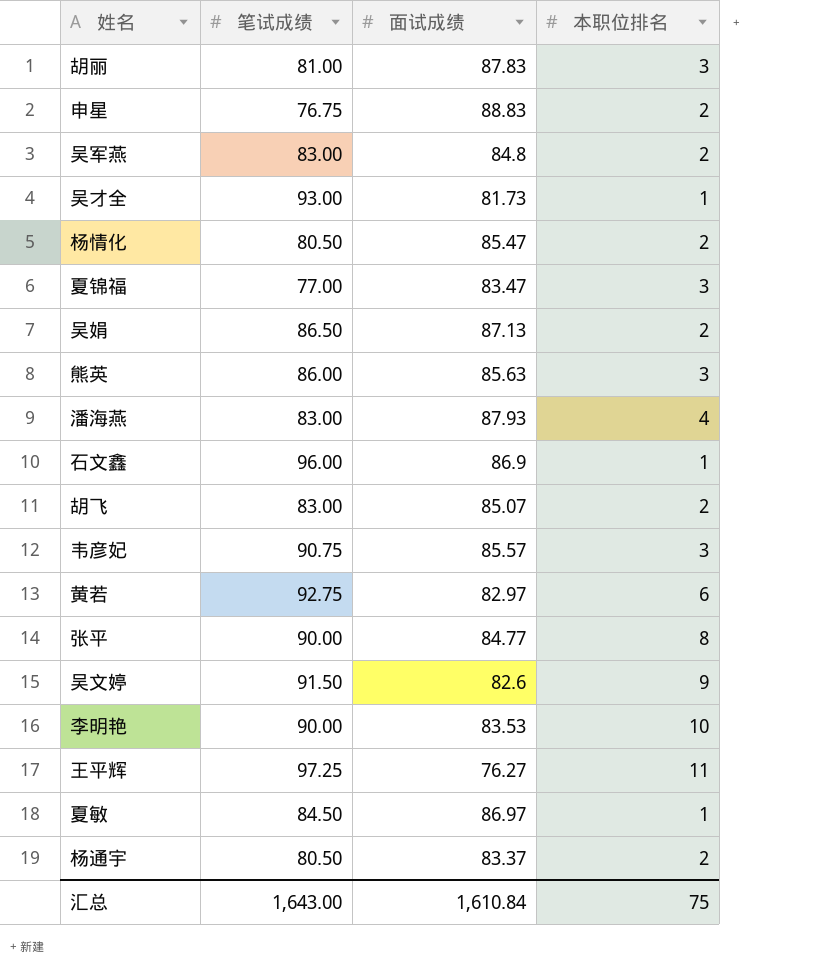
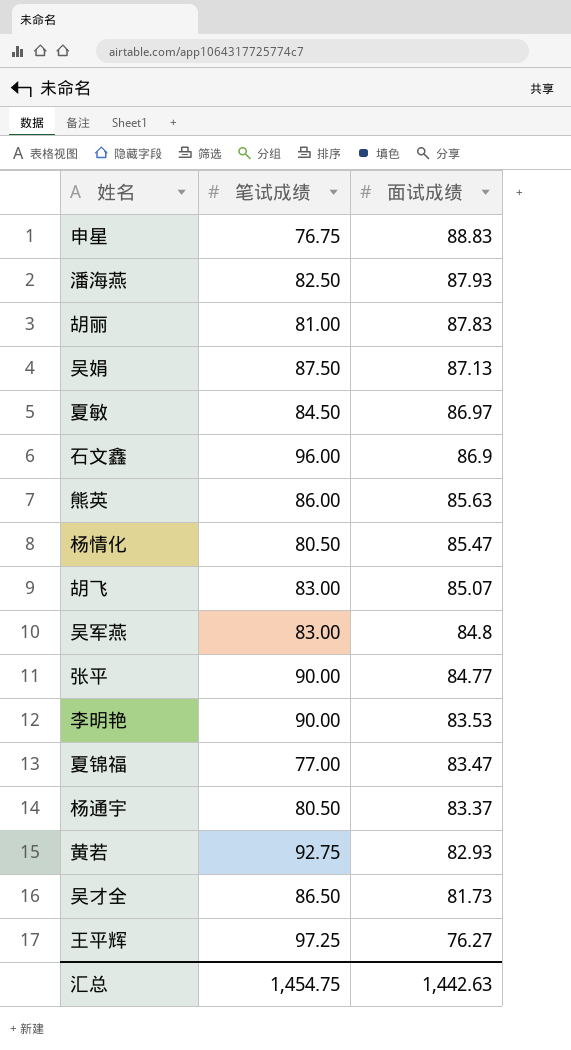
row order: none -> 面试成绩 descending
column 本职位排名 | position: 4 -> none
row 韦彦妃: 90.75 | 85.57 | 3 -> none
row 吴文婷: 91.50 | 82.6 | 9 -> none
潘海燕 | 笔试成绩: 83.00 -> 82.50
吴娟 | 笔试成绩: 86.50 -> 87.50
黄若 | 面试成绩: 82.97 -> 82.93
吴才全 | 笔试成绩: 93.00 -> 86.50
汇总 | 笔试成绩: 1,643.00 -> 1,454.75
汇总 | 面试成绩: 1,610.84 -> 1,442.63

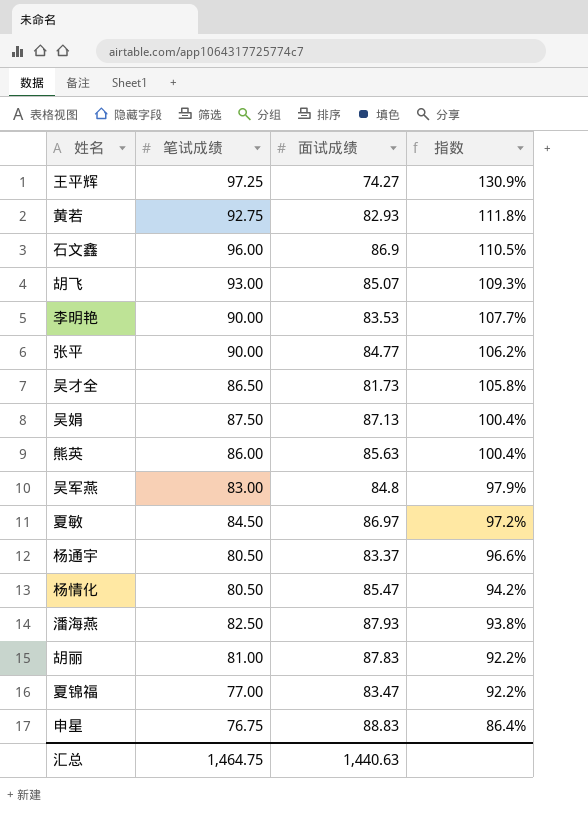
row order: 面试成绩 descending -> 指数 descending
column 指数 | formula: none -> [笔试成绩] / [面试成绩]
王平辉 | 面试成绩: 76.27 -> 74.27
胡飞 | 笔试成绩: 83.00 -> 93.00
汇总 | 笔试成绩: 1,454.75 -> 1,464.75
汇总 | 面试成绩: 1,442.63 -> 1,440.63

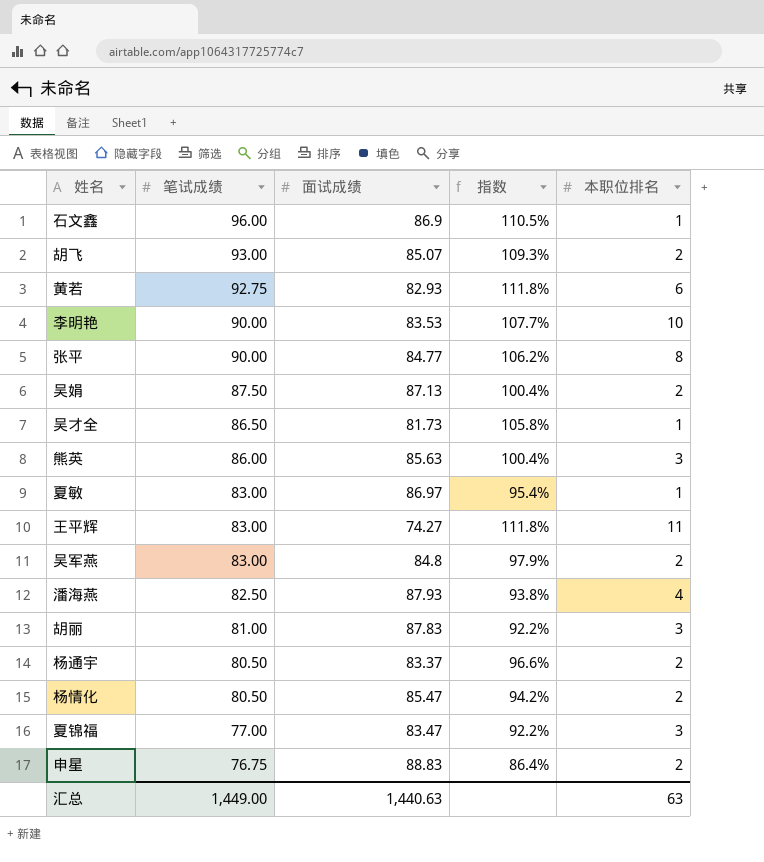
row order: 指数 descending -> 笔试成绩 descending
column 本职位排名 | position: none -> 5
夏敏 | 笔试成绩: 84.50 -> 83.00
夏敏 | 指数: 97.2% -> 95.4%
王平辉 | 笔试成绩: 97.25 -> 83.00
王平辉 | 指数: 130.9% -> 111.8%
汇总 | 笔试成绩: 1,464.75 -> 1,449.00

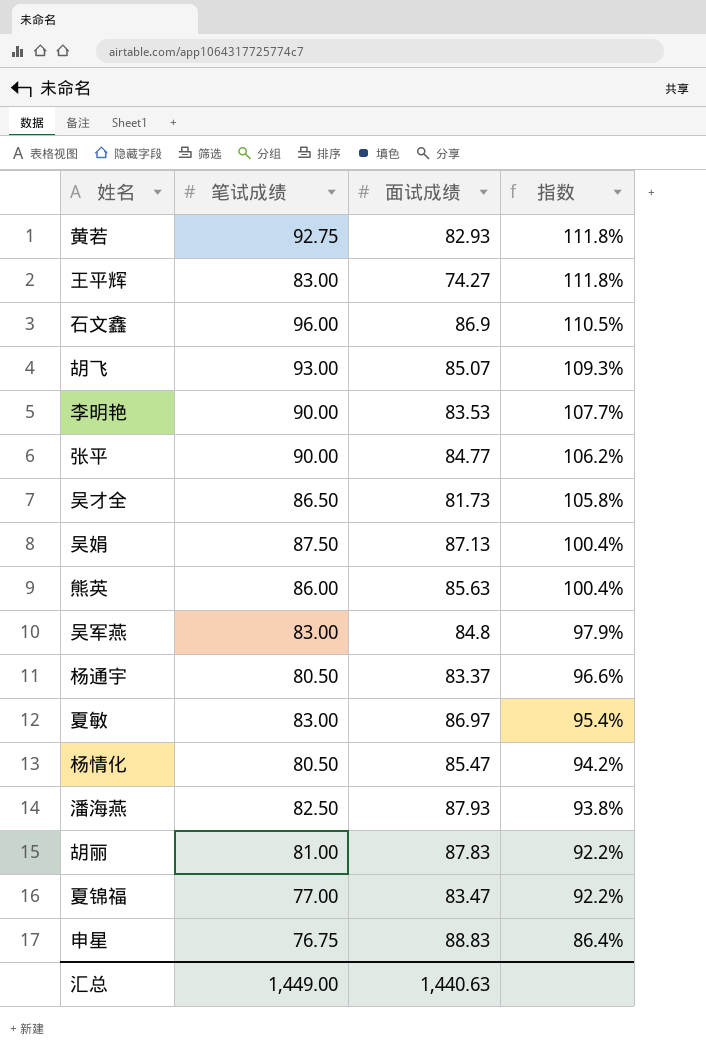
row order: 笔试成绩 descending -> 指数 descending
column 本职位排名 | position: 5 -> none

